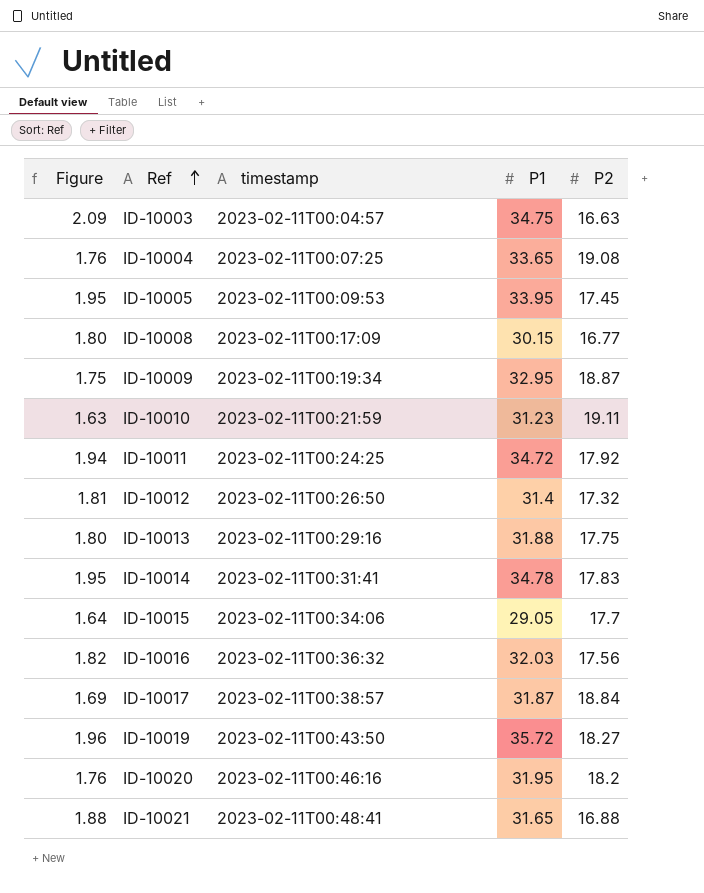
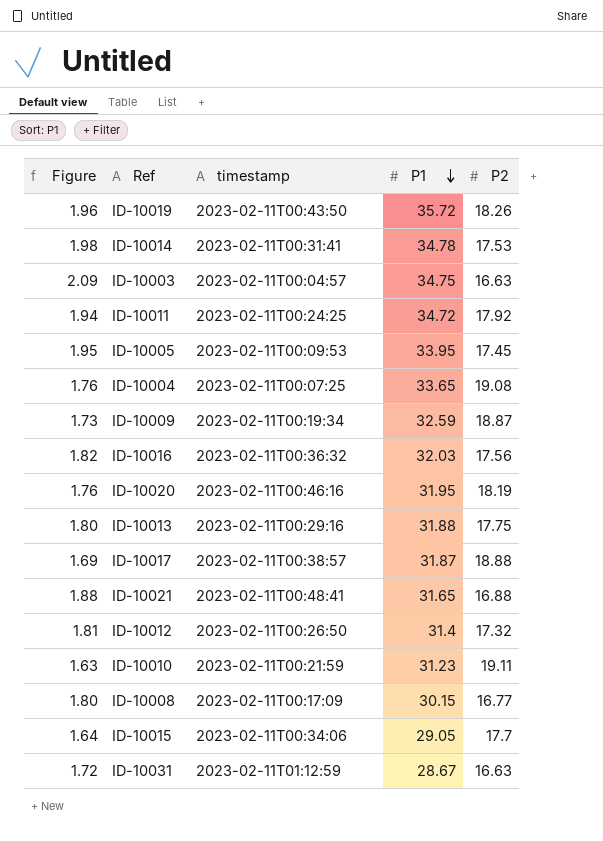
row order: Ref ascending -> P1 descending
ID-10019 | P2: 18.27 -> 18.26
ID-10014 | Figure: 1.95 -> 1.98
ID-10014 | P2: 17.83 -> 17.53
ID-10009 | Figure: 1.75 -> 1.73
ID-10009 | P1: 32.95 -> 32.59
ID-10020 | P2: 18.2 -> 18.19
ID-10017 | P2: 18.84 -> 18.88
row ID-10031: none -> 1.72 | 2023-02-11T01:12:59 | 28.67 | 16.63

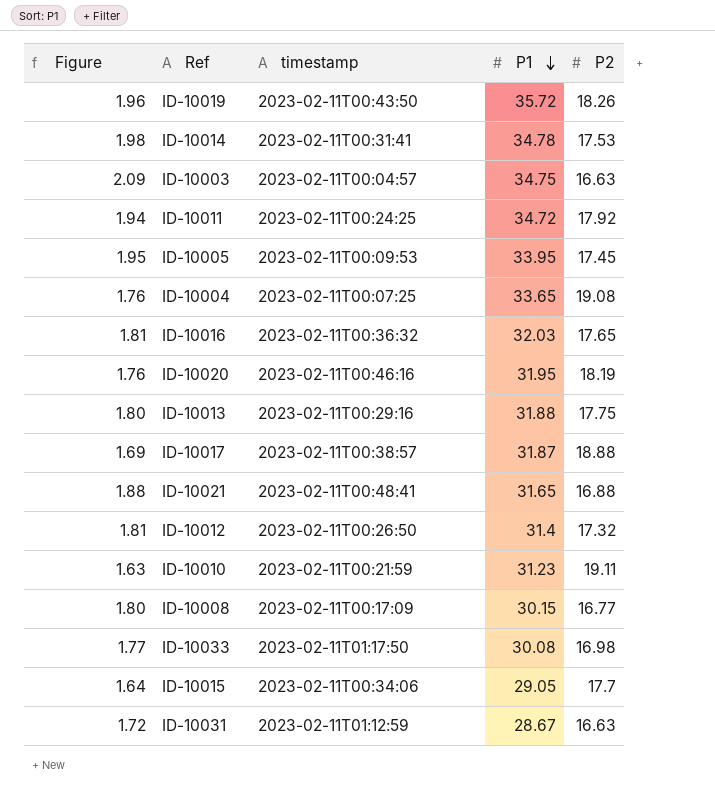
row ID-10009: 1.73 | 2023-02-11T00:19:34 | 32.59 | 18.87 -> none
ID-10016 | Figure: 1.82 -> 1.81
ID-10016 | P2: 17.56 -> 17.65
row ID-10033: none -> 1.77 | 2023-02-11T01:17:50 | 30.08 | 16.98

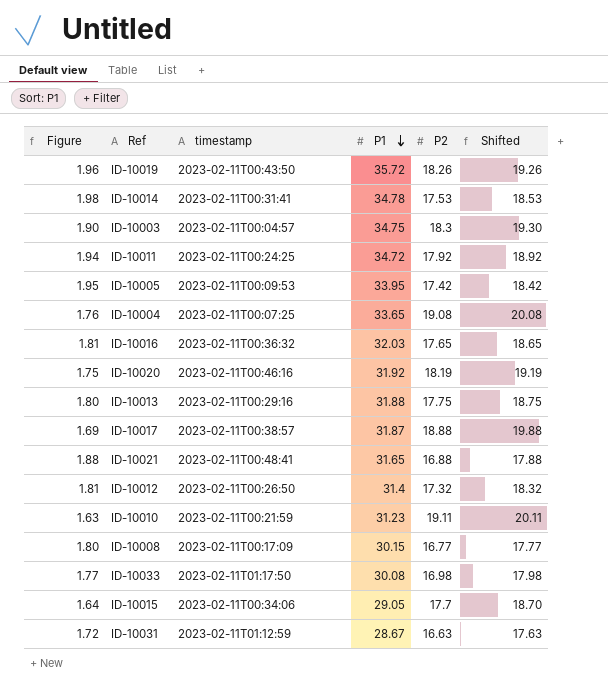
column Shifted | formula: none -> [P2] + 1
ID-10003 | Figure: 2.09 -> 1.90
ID-10003 | P2: 16.63 -> 18.3
ID-10005 | P2: 17.45 -> 17.42
ID-10020 | Figure: 1.76 -> 1.75
ID-10020 | P1: 31.95 -> 31.92

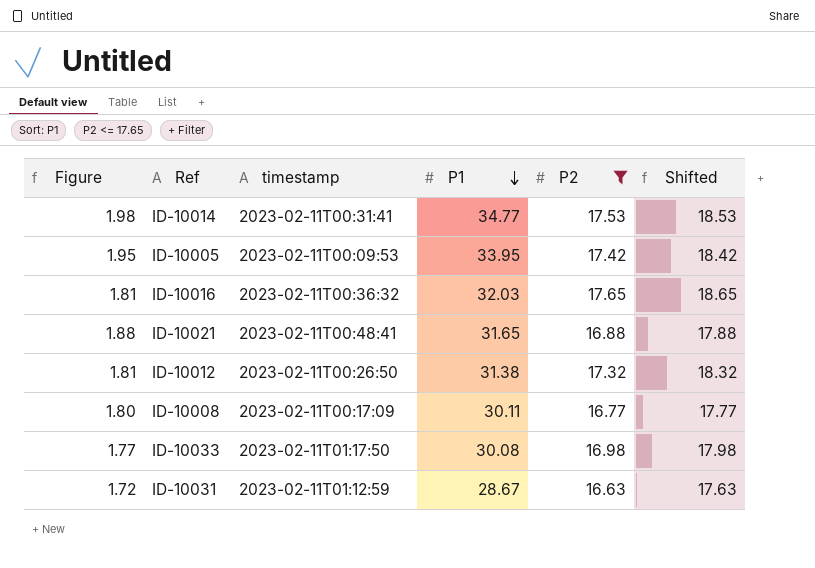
filter: none -> P2 <= 17.65
ID-10014 | P1: 34.78 -> 34.77
ID-10012 | P1: 31.4 -> 31.38
ID-10008 | P1: 30.15 -> 30.11

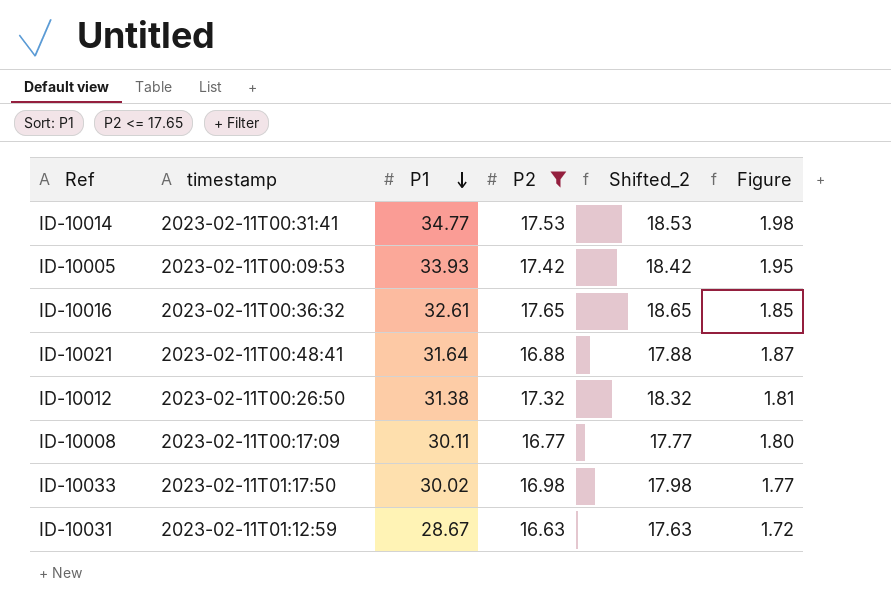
column name: Shifted -> Shifted_2
column Figure | position: 1 -> 6
ID-10005 | P1: 33.95 -> 33.93
ID-10016 | P1: 32.03 -> 32.61
ID-10016 | Figure: 1.81 -> 1.85
ID-10021 | P1: 31.65 -> 31.64
ID-10021 | Figure: 1.88 -> 1.87
ID-10033 | P1: 30.08 -> 30.02

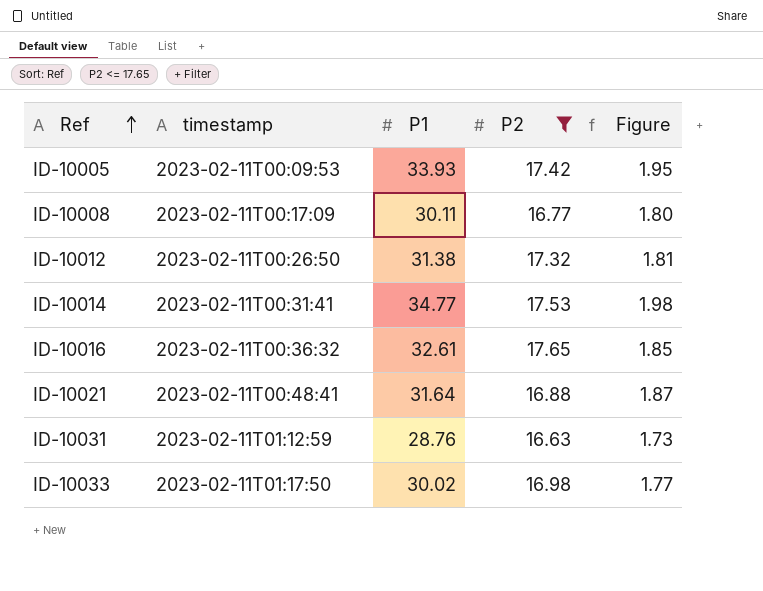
row order: P1 descending -> Ref ascending
column Shifted_2 | formula: [P2] + 1 -> none
ID-10031 | P1: 28.67 -> 28.76
ID-10031 | Figure: 1.72 -> 1.73

